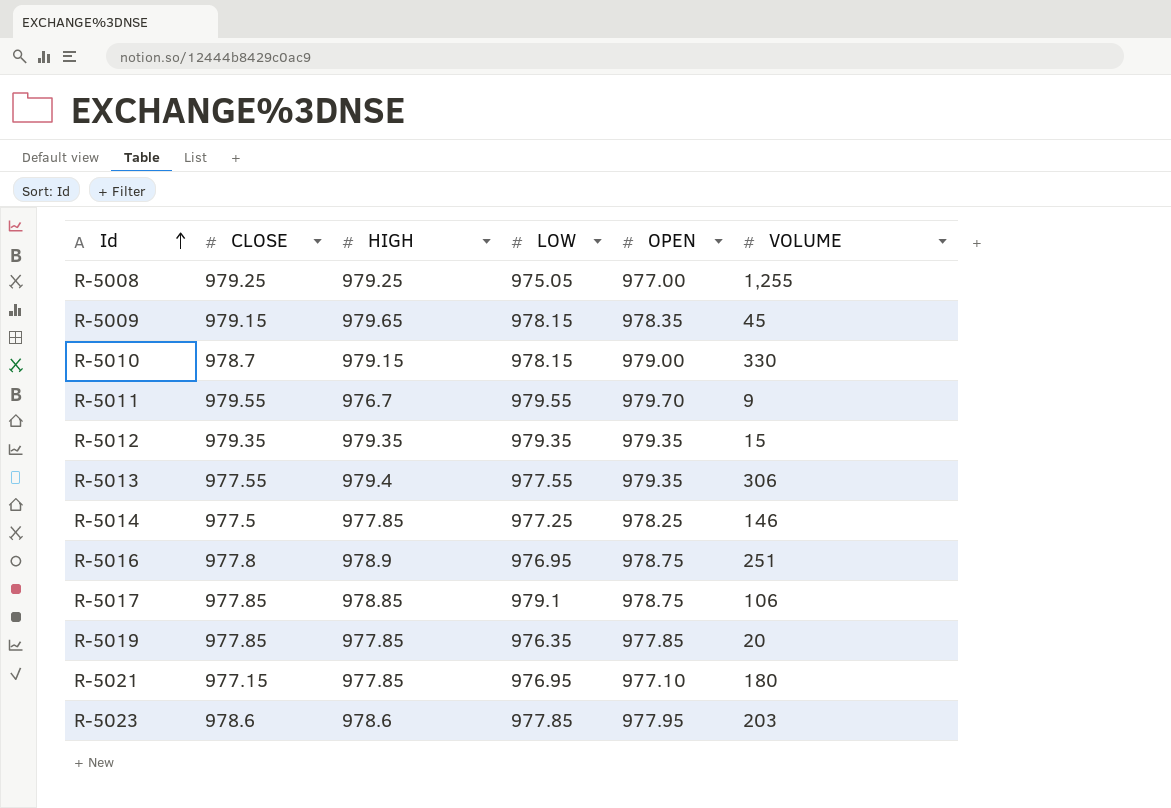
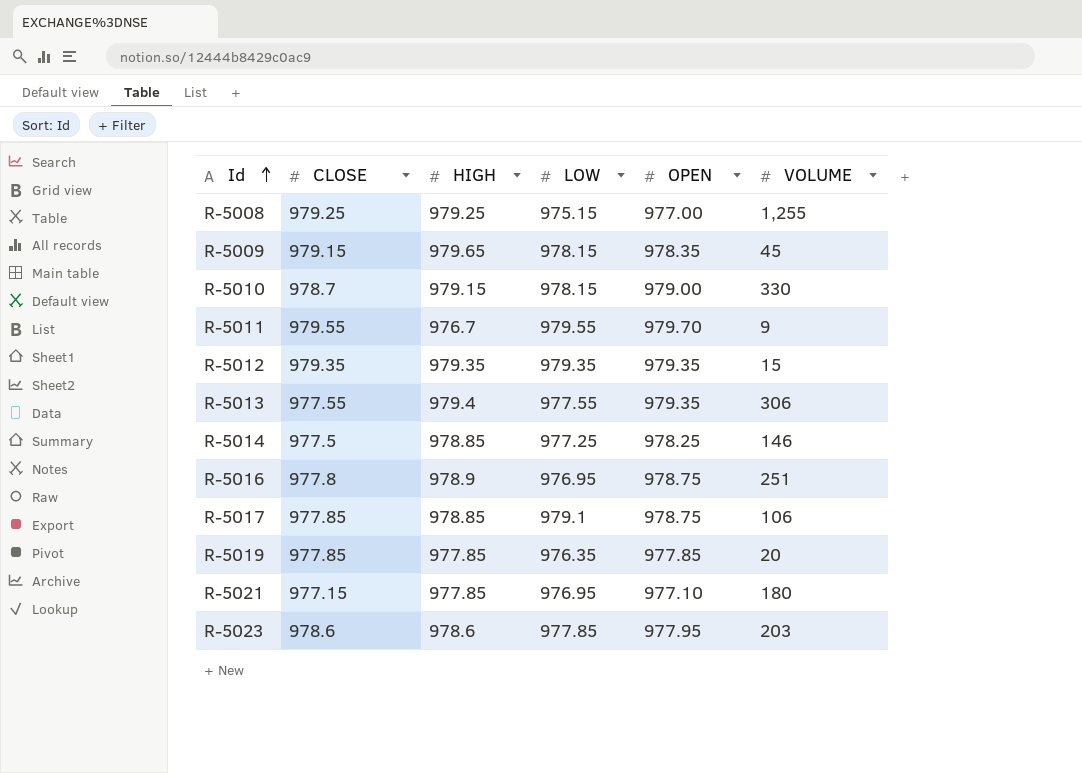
R-5008 | LOW: 975.05 -> 975.15
R-5014 | HIGH: 977.85 -> 978.85

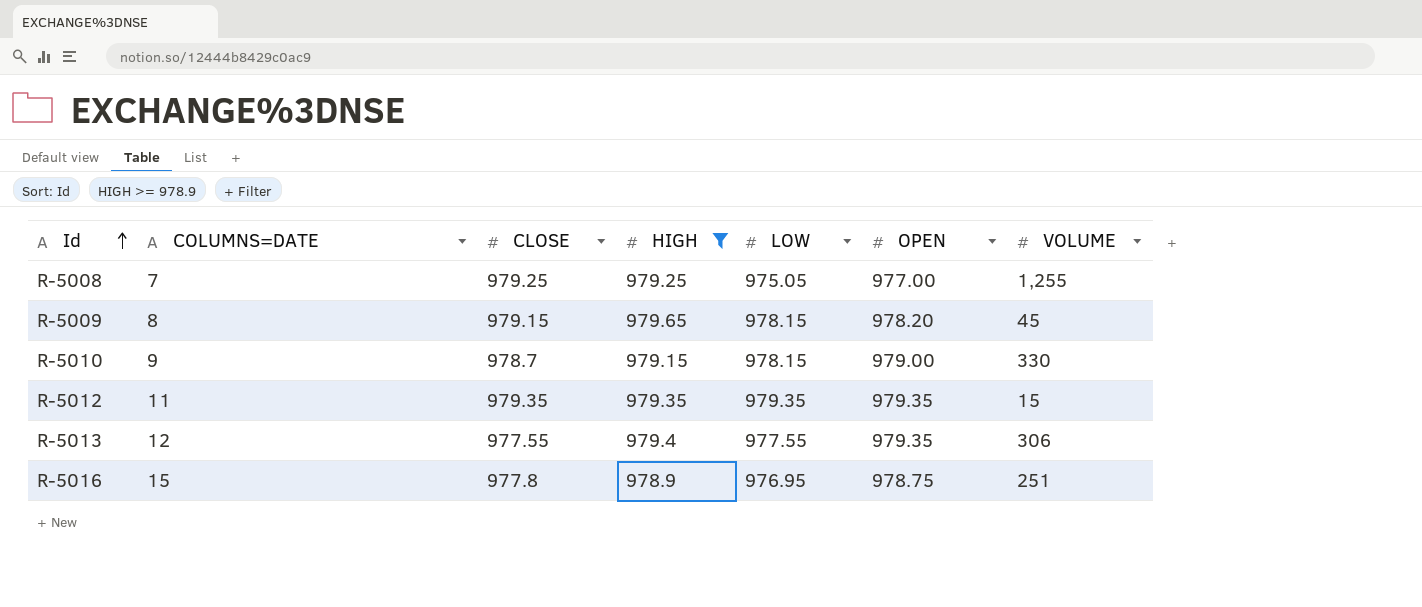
filter: none -> HIGH >= 978.9
column COLUMNS=DATE | position: none -> 2
R-5008 | LOW: 975.15 -> 975.05
R-5009 | OPEN: 978.35 -> 978.20

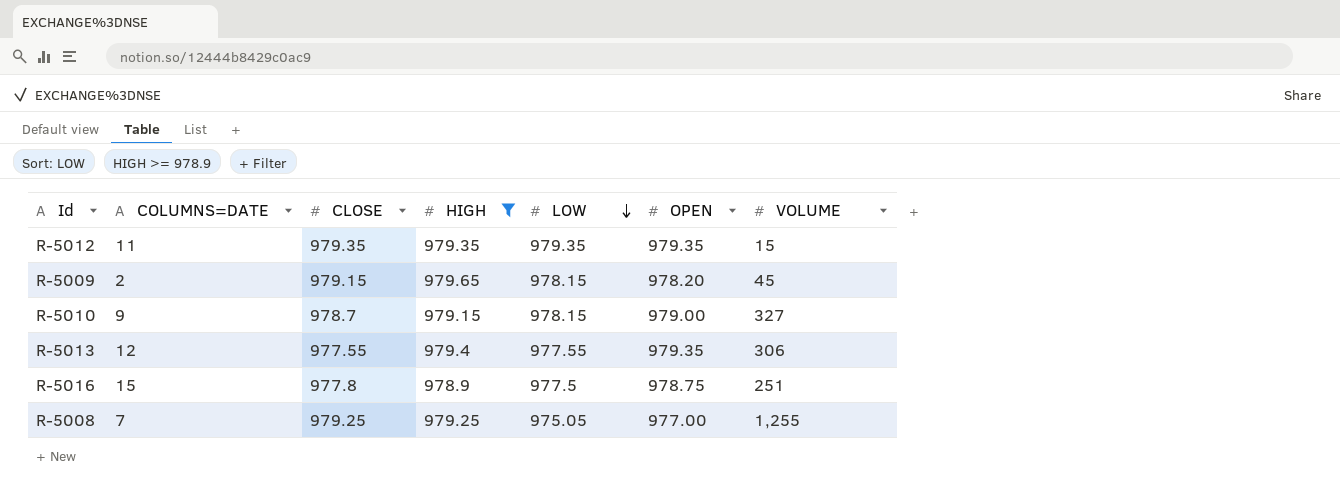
row order: Id ascending -> LOW descending
R-5009 | COLUMNS=DATE: 8 -> 2
R-5010 | VOLUME: 330 -> 327
R-5016 | LOW: 976.95 -> 977.5

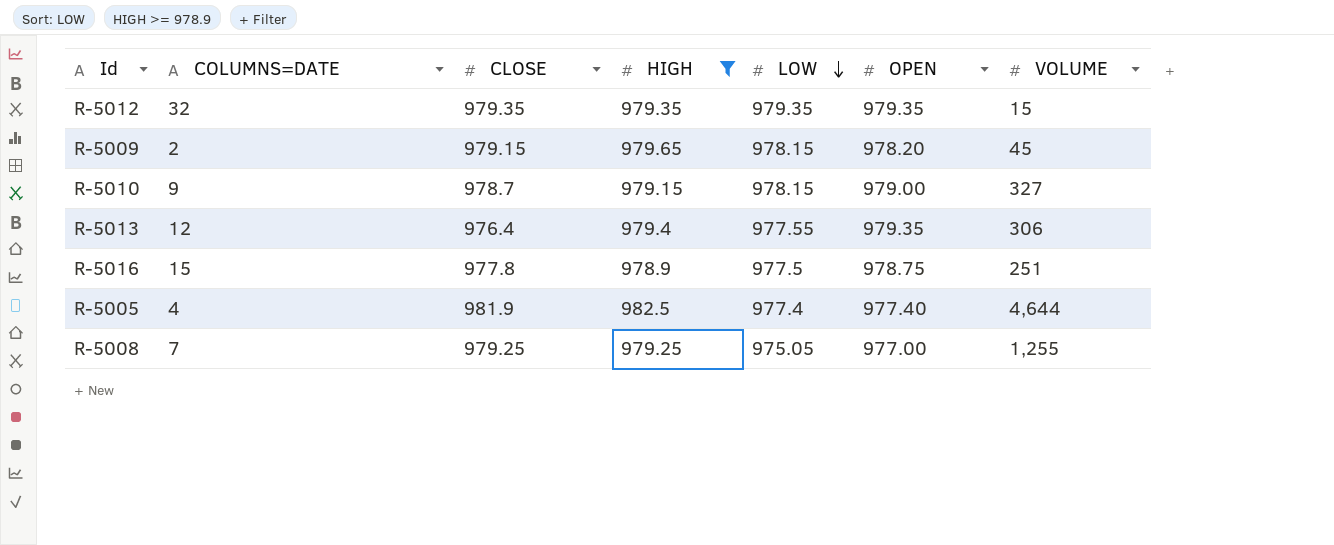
R-5012 | COLUMNS=DATE: 11 -> 32
R-5013 | CLOSE: 977.55 -> 976.4
row R-5005: none -> 4 | 981.9 | 982.5 | 977.4 | 977.40 | 4,644

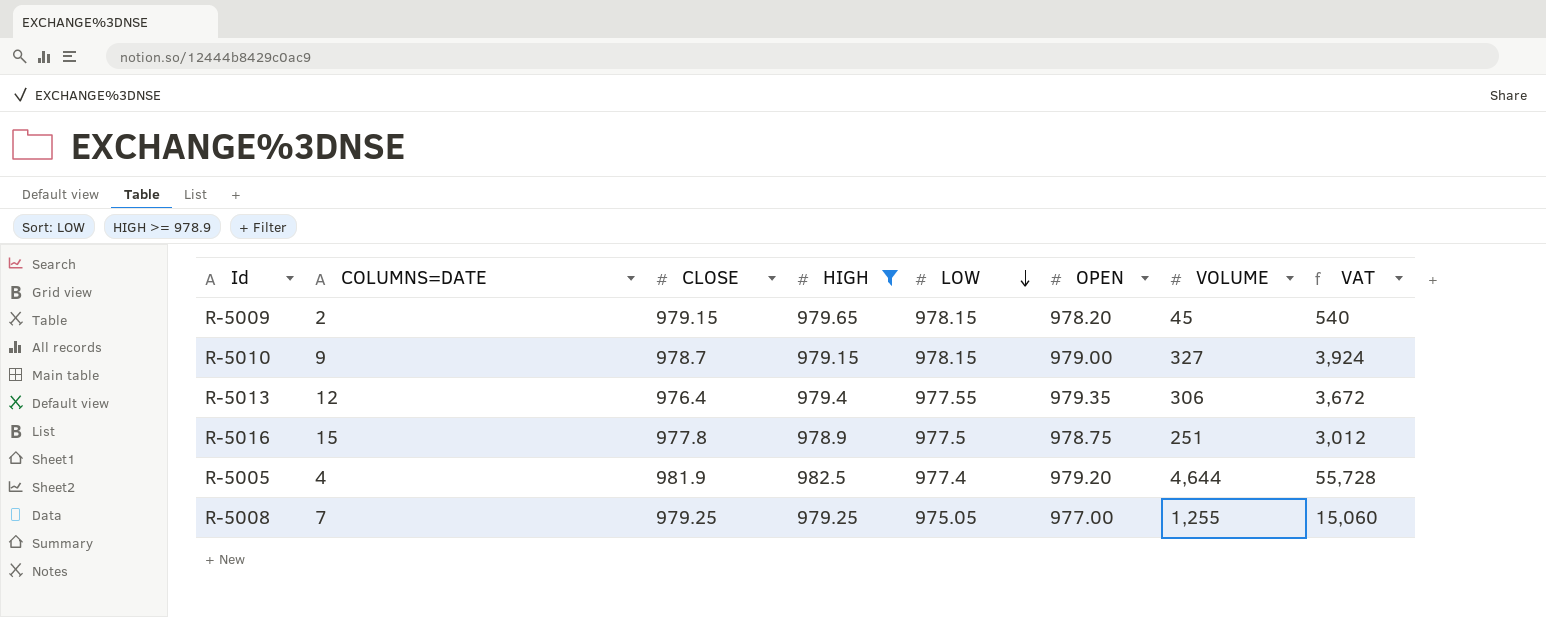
column VAT | formula: none -> [VOLUME] * 12
row R-5012: 32 | 979.35 | 979.35 | 979.35 | 979.35 | 15 -> none
R-5005 | OPEN: 977.40 -> 979.20

